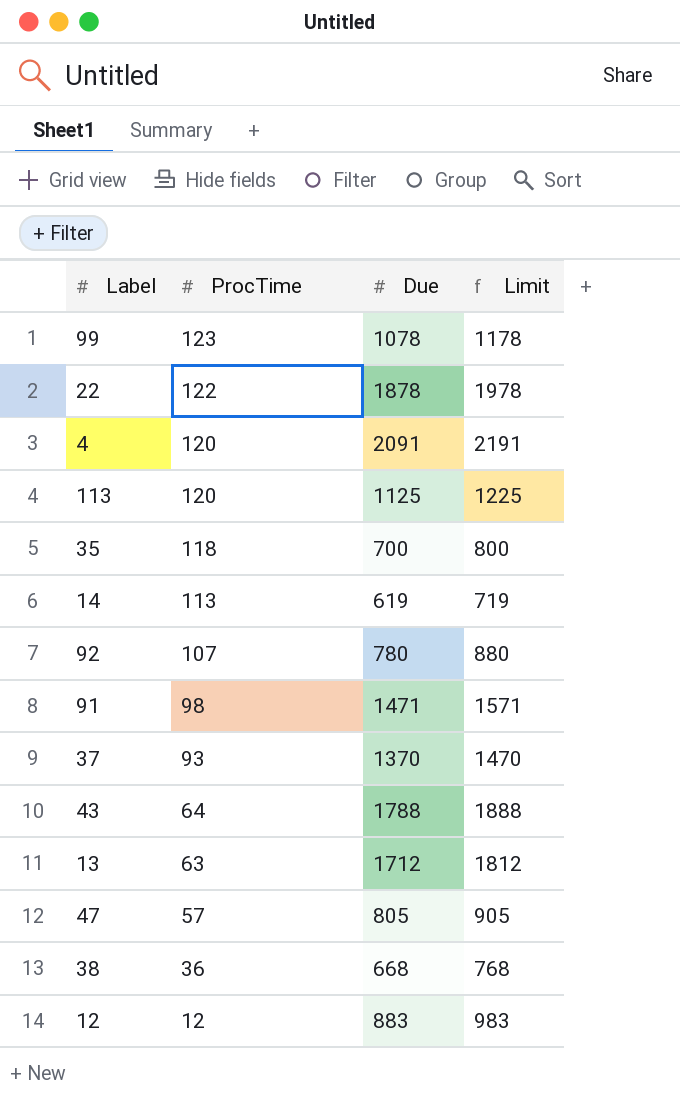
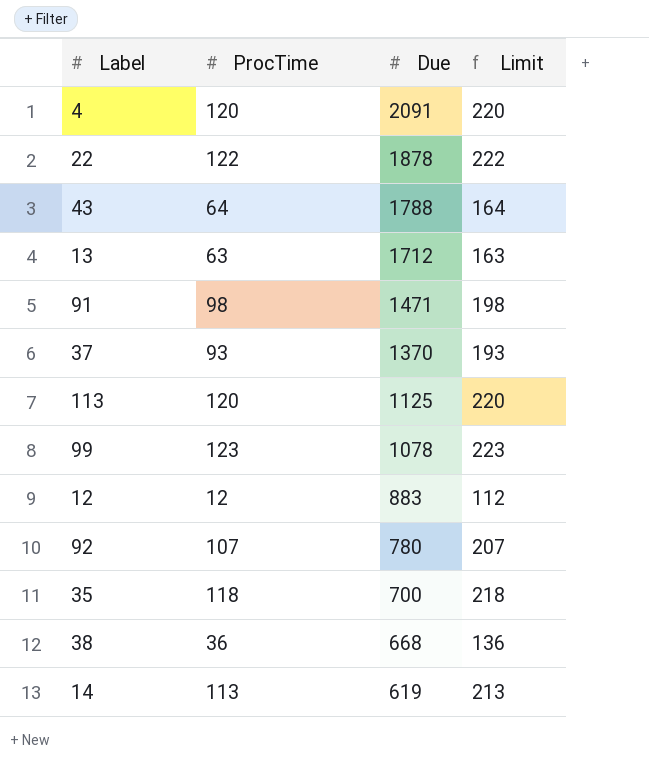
row order: ProcTime descending -> Due descending
column Limit | formula: [Due] + 100 -> [ProcTime] + 100
row 47: 57 | 805 | 905 -> none

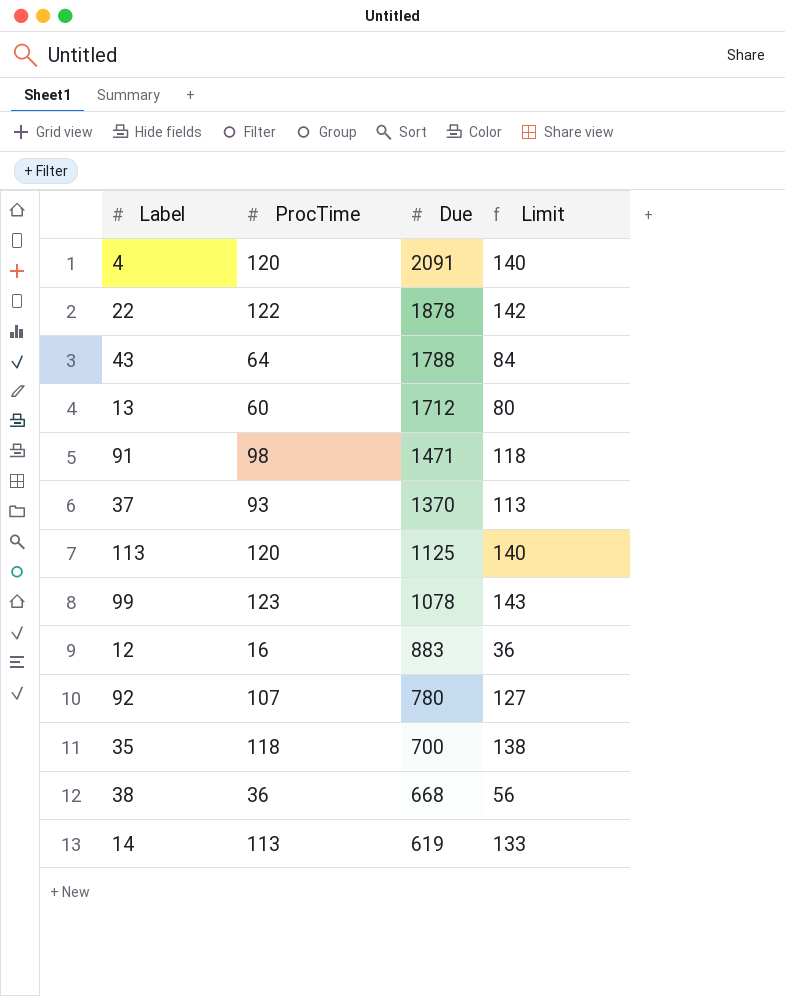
column Limit | formula: [ProcTime] + 100 -> [ProcTime] + 20
13 | ProcTime: 63 -> 60
12 | ProcTime: 12 -> 16

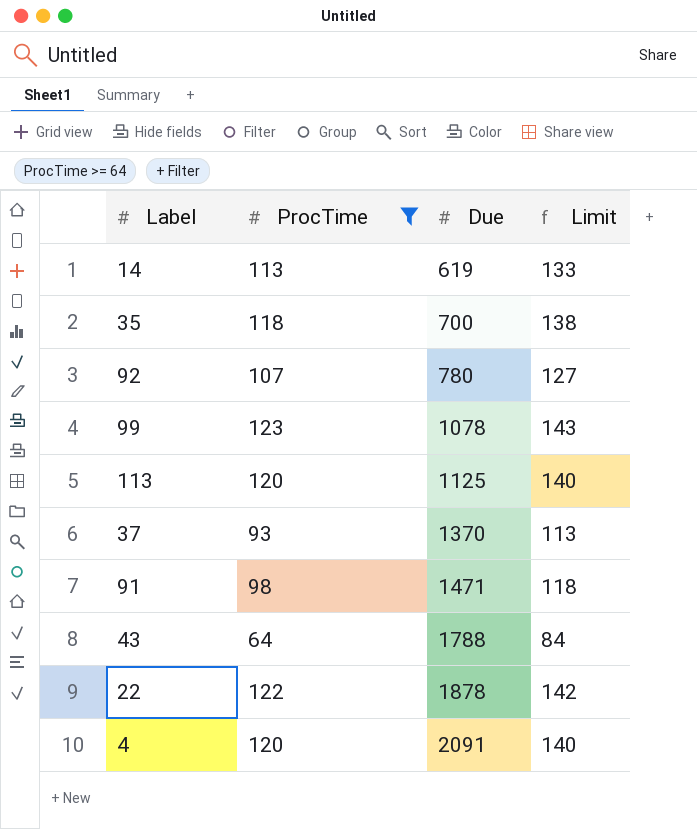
filter: none -> ProcTime >= 64
row order: Due descending -> Due ascending

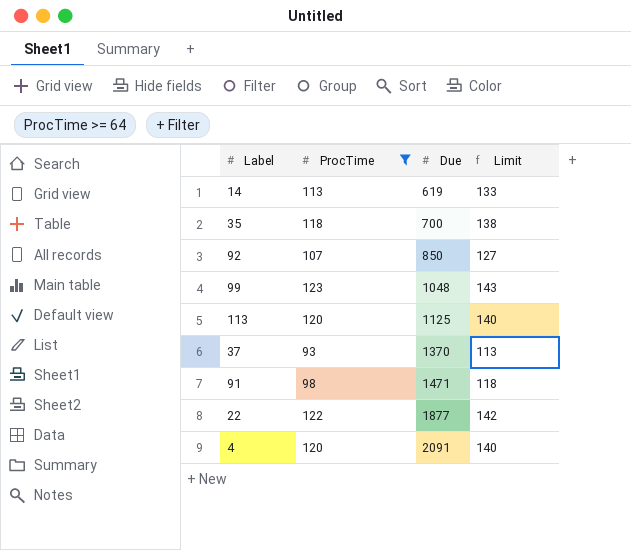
row 43: 64 | 1788 | 84 -> none
92 | Due: 780 -> 850
99 | Due: 1078 -> 1048
22 | Due: 1878 -> 1877

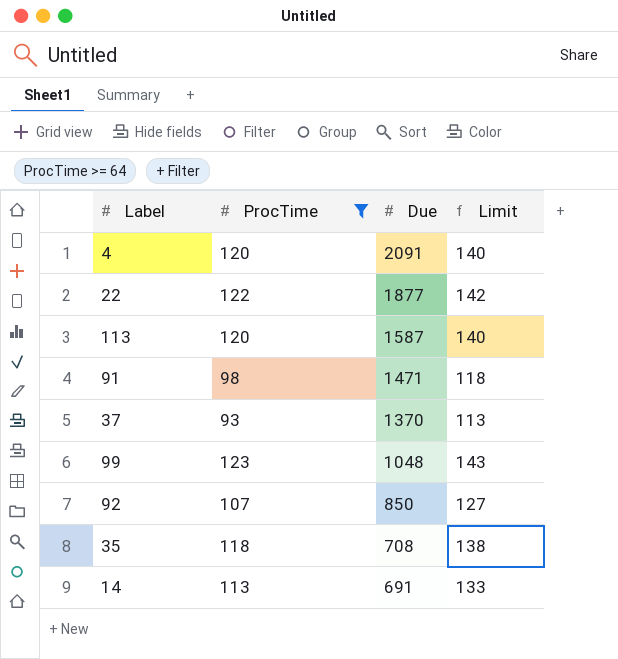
row order: Due ascending -> Due descending
113 | Due: 1125 -> 1587
35 | Due: 700 -> 708
14 | Due: 619 -> 691

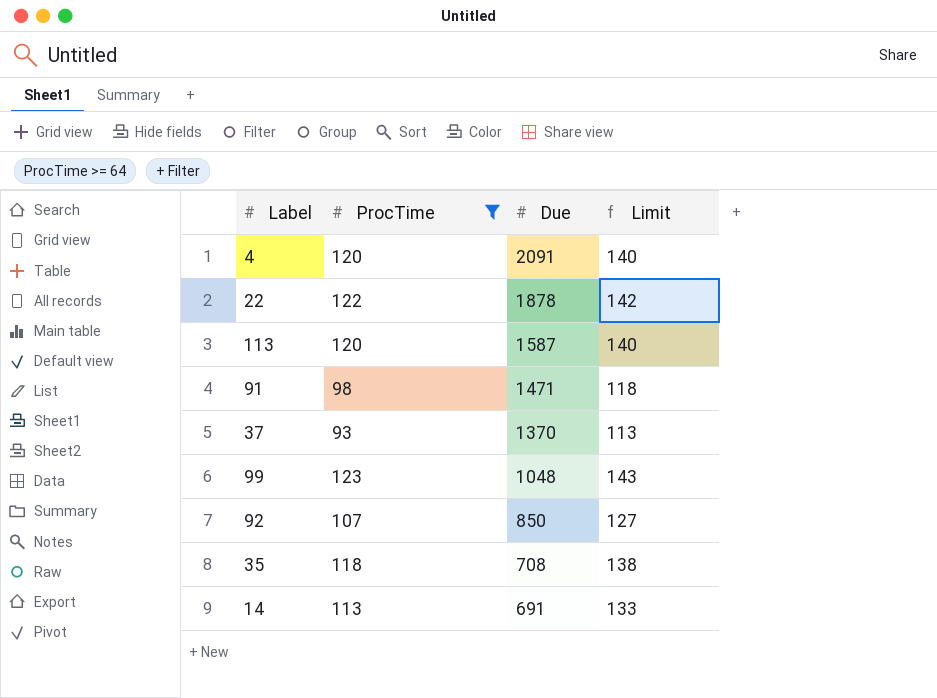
22 | Due: 1877 -> 1878

